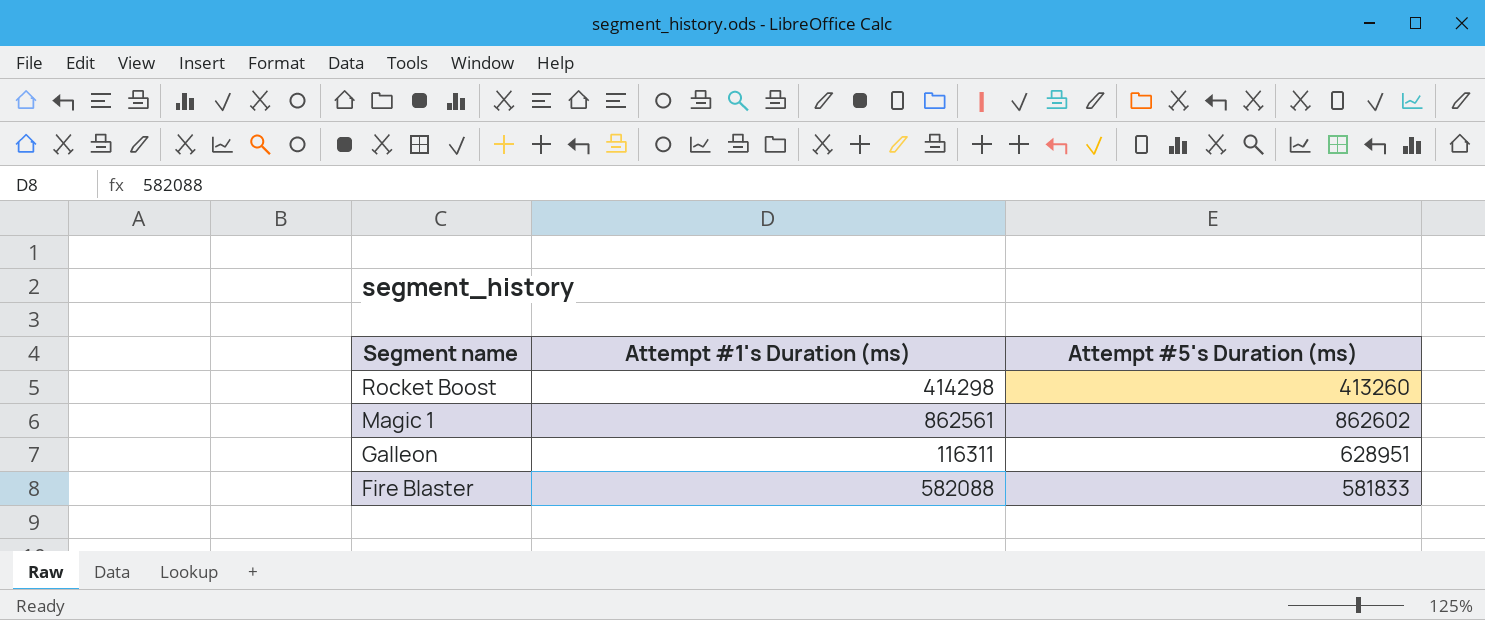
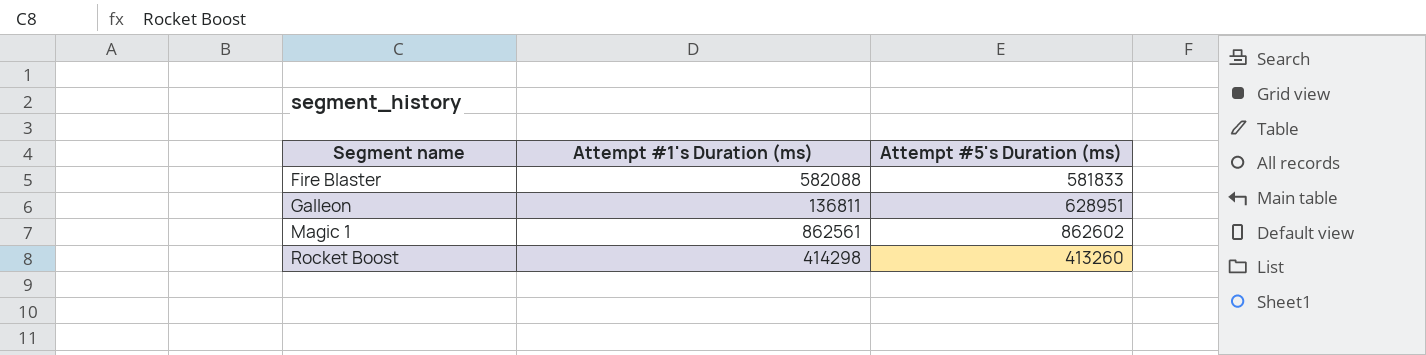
row order: Segment name descending -> Segment name ascending
Galleon | Attempt #1's Duration (ms): 116311 -> 136811

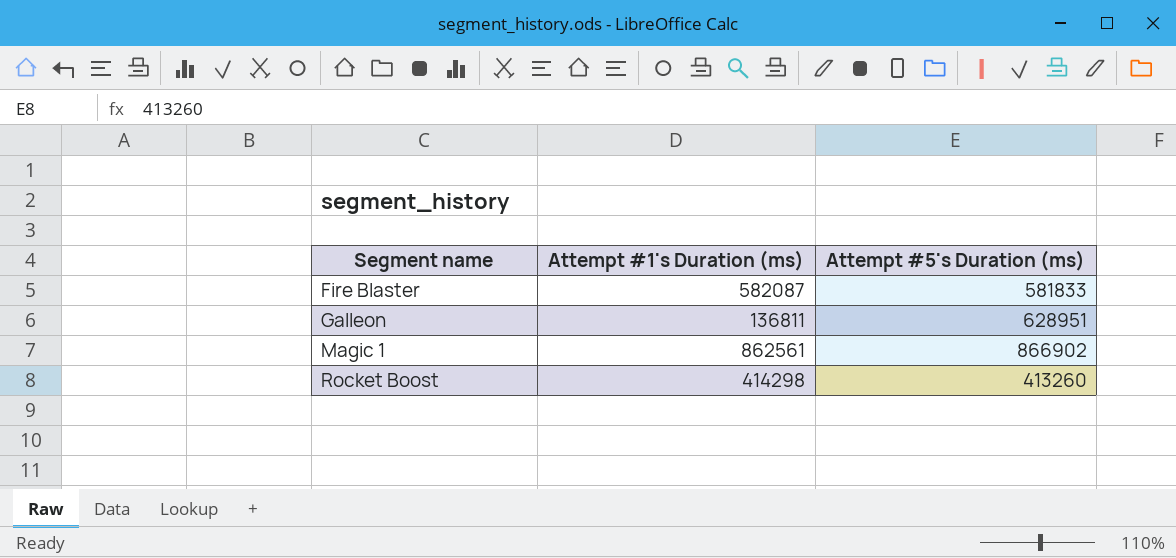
Fire Blaster | Attempt #1's Duration (ms): 582088 -> 582087
Magic 1 | Attempt #5's Duration (ms): 862602 -> 866902

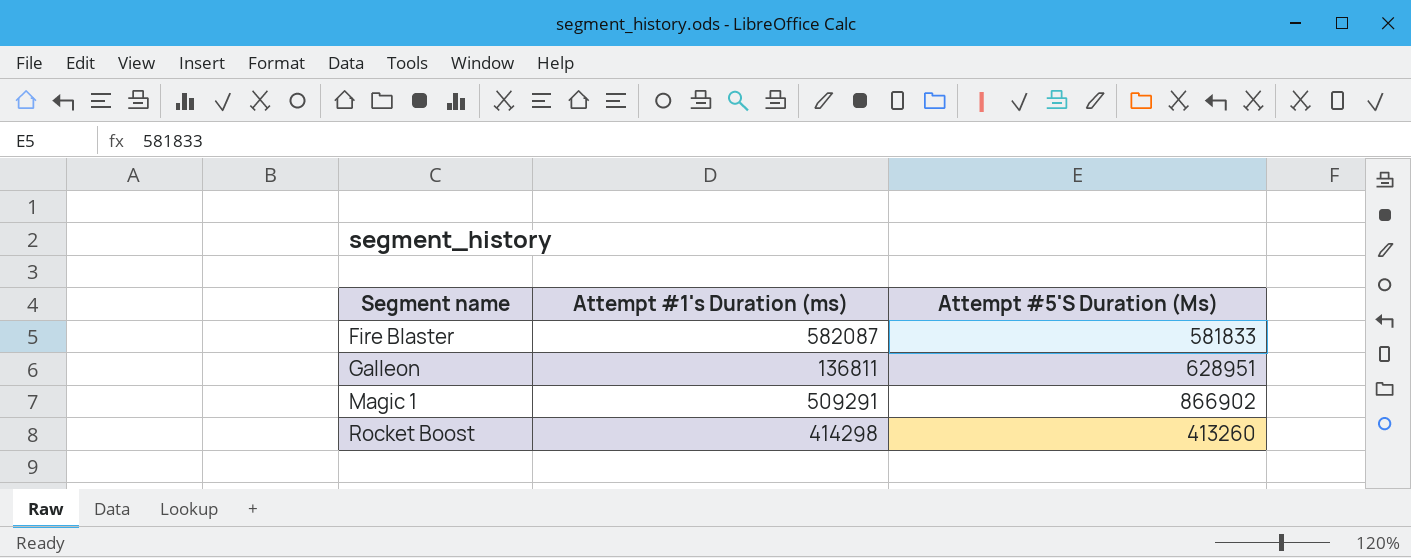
column name: Attempt #5's Duration (ms) -> Attempt #5'S Duration (Ms)
Magic 1 | Attempt #1's Duration (ms): 862561 -> 509291

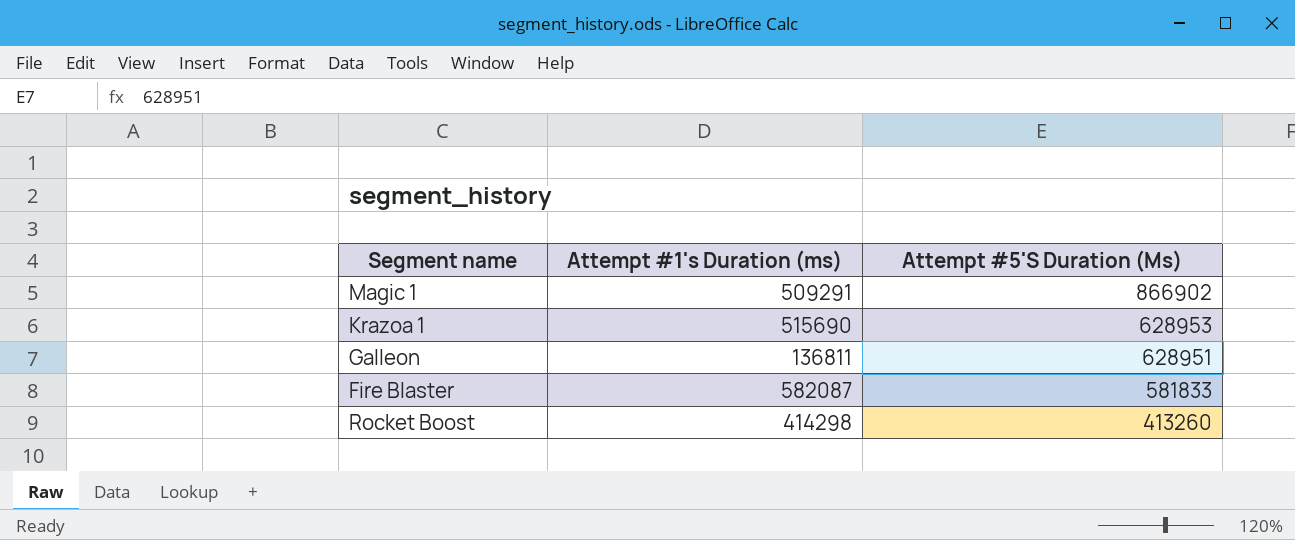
row order: Segment name ascending -> Attempt #5'S Duration (Ms) descending
row Krazoa 1: none -> 515690 | 628953

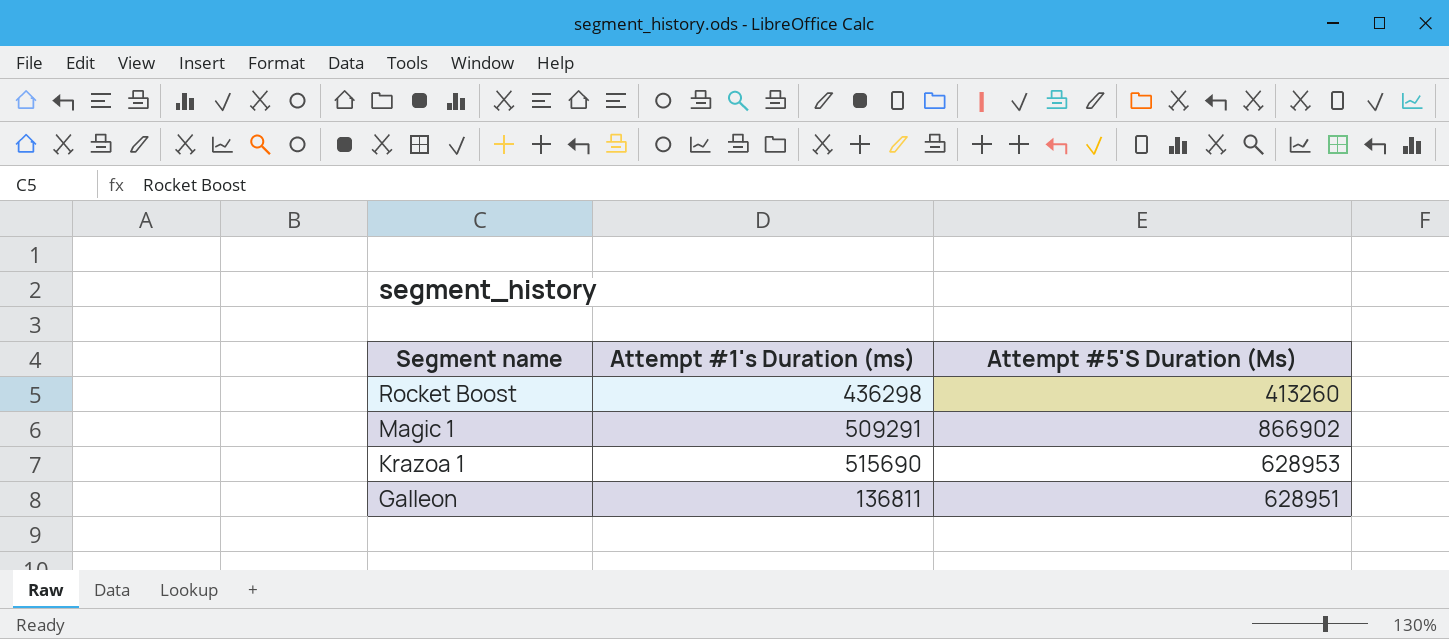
row order: Attempt #5'S Duration (Ms) descending -> Segment name descending
row Fire Blaster: 582087 | 581833 -> none
Rocket Boost | Attempt #1's Duration (ms): 414298 -> 436298

